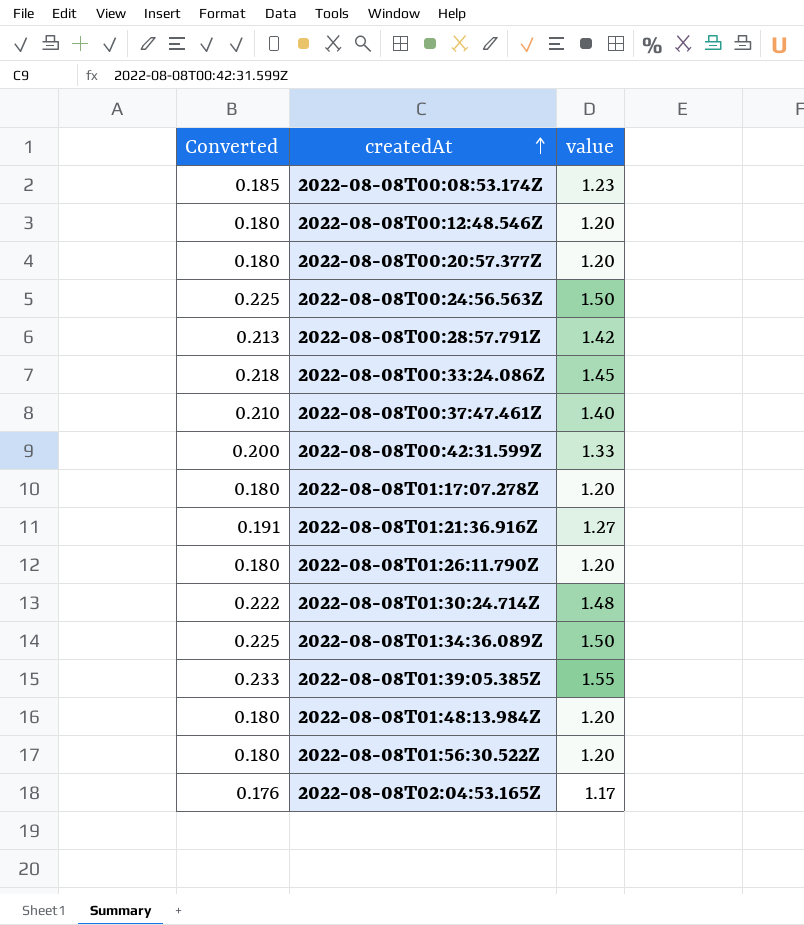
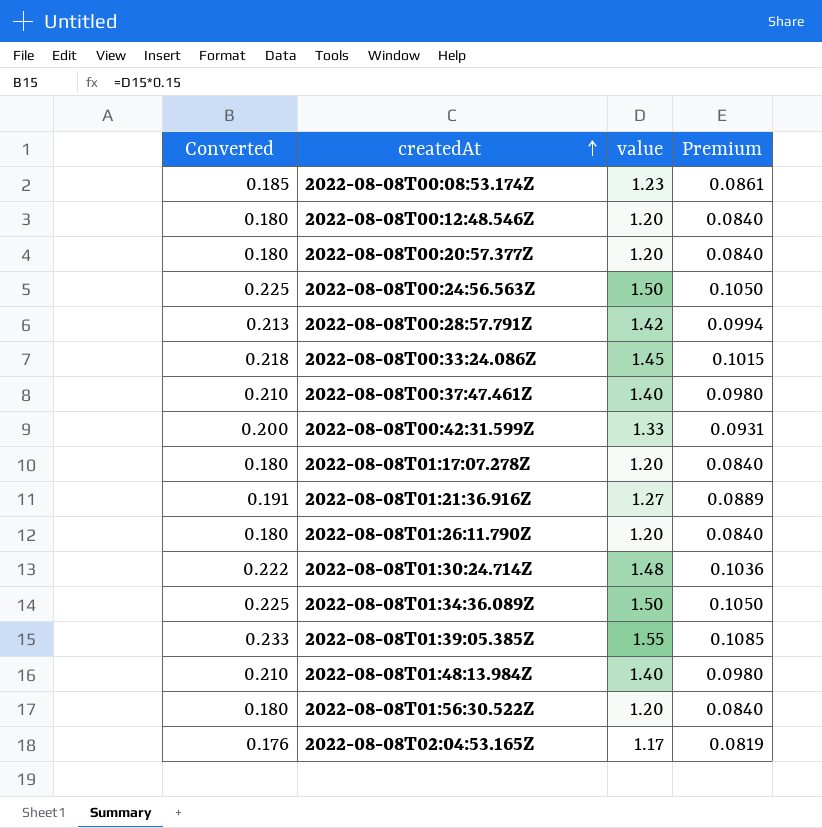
column Premium | formula: none -> [value] * 0.07
2022-08-08T01:48:13.984Z | Converted: 0.180 -> 0.210
2022-08-08T01:48:13.984Z | value: 1.20 -> 1.40

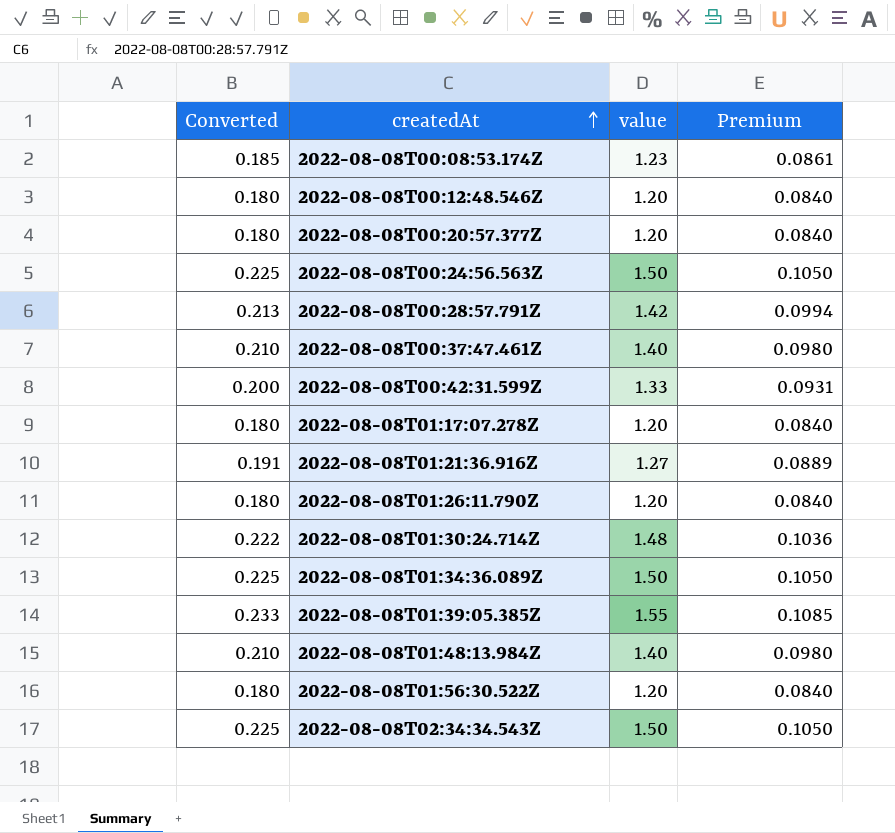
row 2022-08-08T00:33:24.086Z: 0.218 | 1.45 | 0.1015 -> none
row 2022-08-08T02:04:53.165Z: 0.176 | 1.17 | 0.0819 -> none
row 2022-08-08T02:34:34.543Z: none -> 0.225 | 1.50 | 0.1050

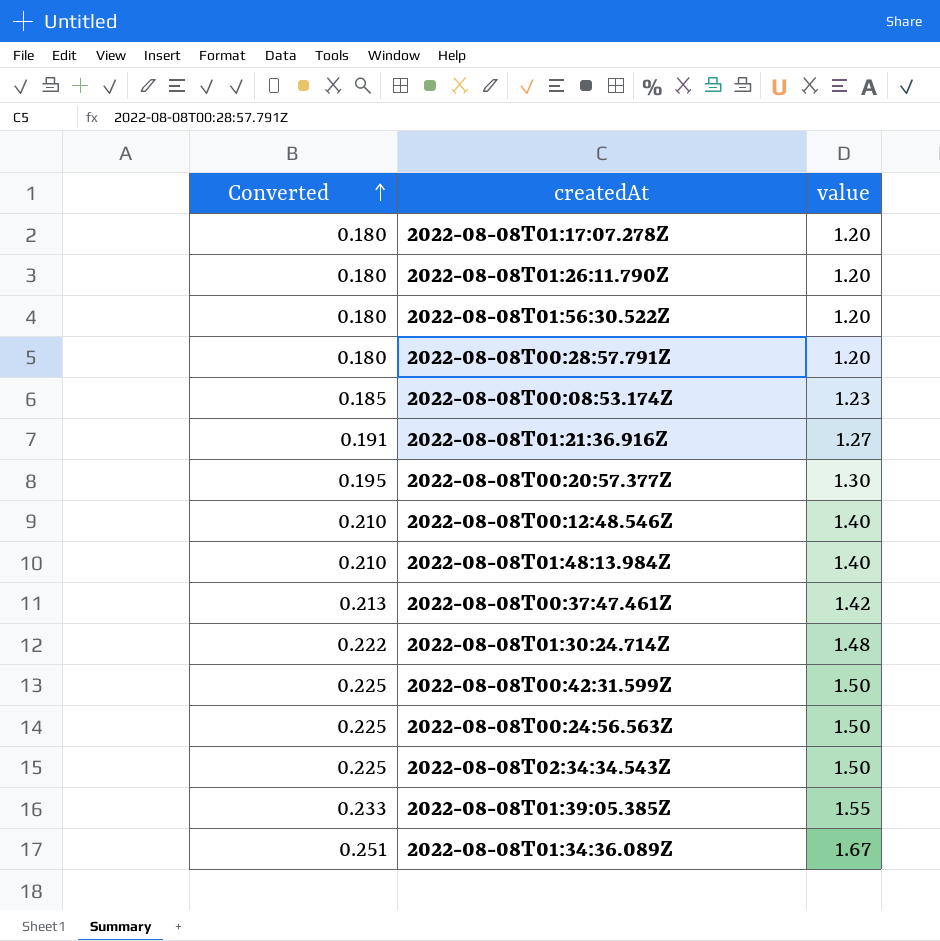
row order: createdAt ascending -> Converted ascending
column Premium | formula: [value] * 0.07 -> none
2022-08-08T00:28:57.791Z | Converted: 0.213 -> 0.180
2022-08-08T00:28:57.791Z | value: 1.42 -> 1.20
2022-08-08T00:20:57.377Z | Converted: 0.180 -> 0.195
2022-08-08T00:20:57.377Z | value: 1.20 -> 1.30
2022-08-08T00:12:48.546Z | Converted: 0.180 -> 0.210
2022-08-08T00:12:48.546Z | value: 1.20 -> 1.40
2022-08-08T00:37:47.461Z | Converted: 0.210 -> 0.213
2022-08-08T00:37:47.461Z | value: 1.40 -> 1.42
2022-08-08T00:42:31.599Z | Converted: 0.200 -> 0.225
2022-08-08T00:42:31.599Z | value: 1.33 -> 1.50
2022-08-08T01:34:36.089Z | Converted: 0.225 -> 0.251
2022-08-08T01:34:36.089Z | value: 1.50 -> 1.67

